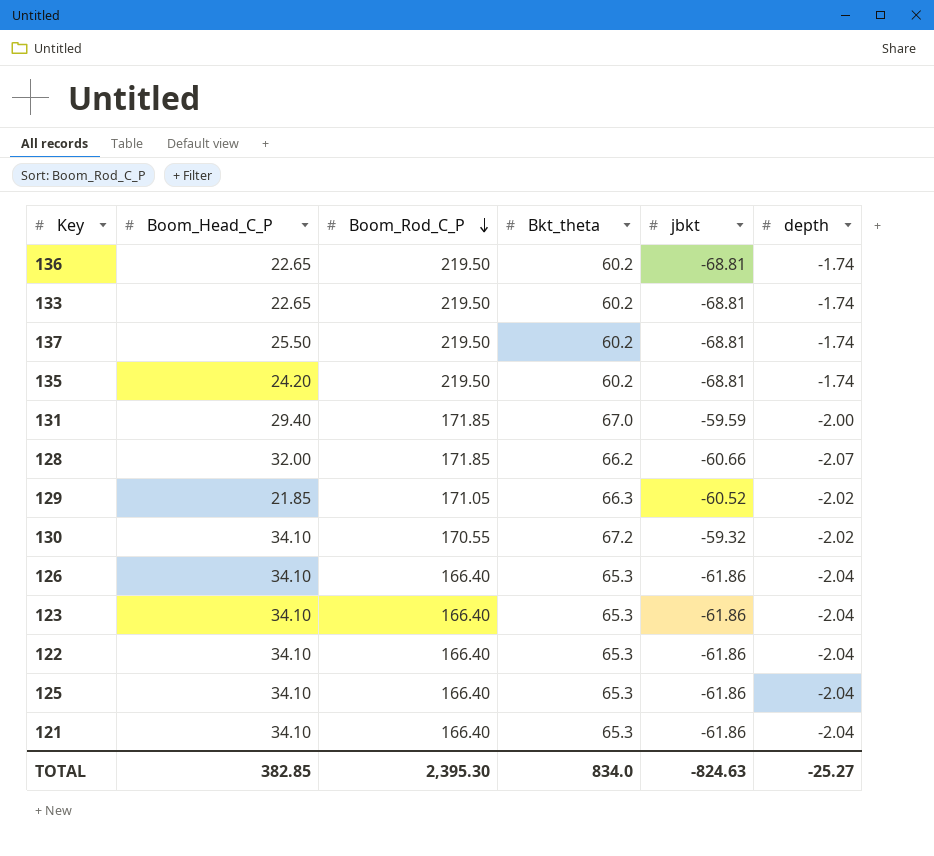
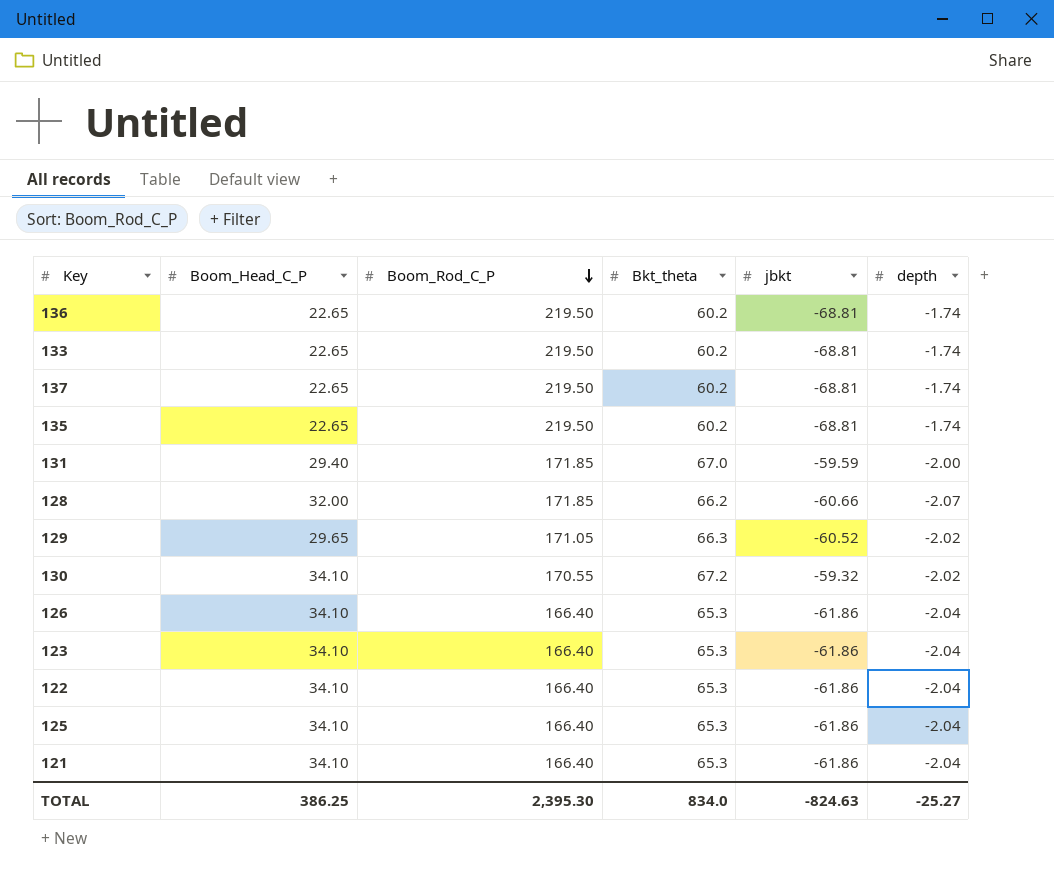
137 | Boom_Head_C_P: 25.50 -> 22.65
135 | Boom_Head_C_P: 24.20 -> 22.65
129 | Boom_Head_C_P: 21.85 -> 29.65
TOTAL | Boom_Head_C_P: 382.85 -> 386.25

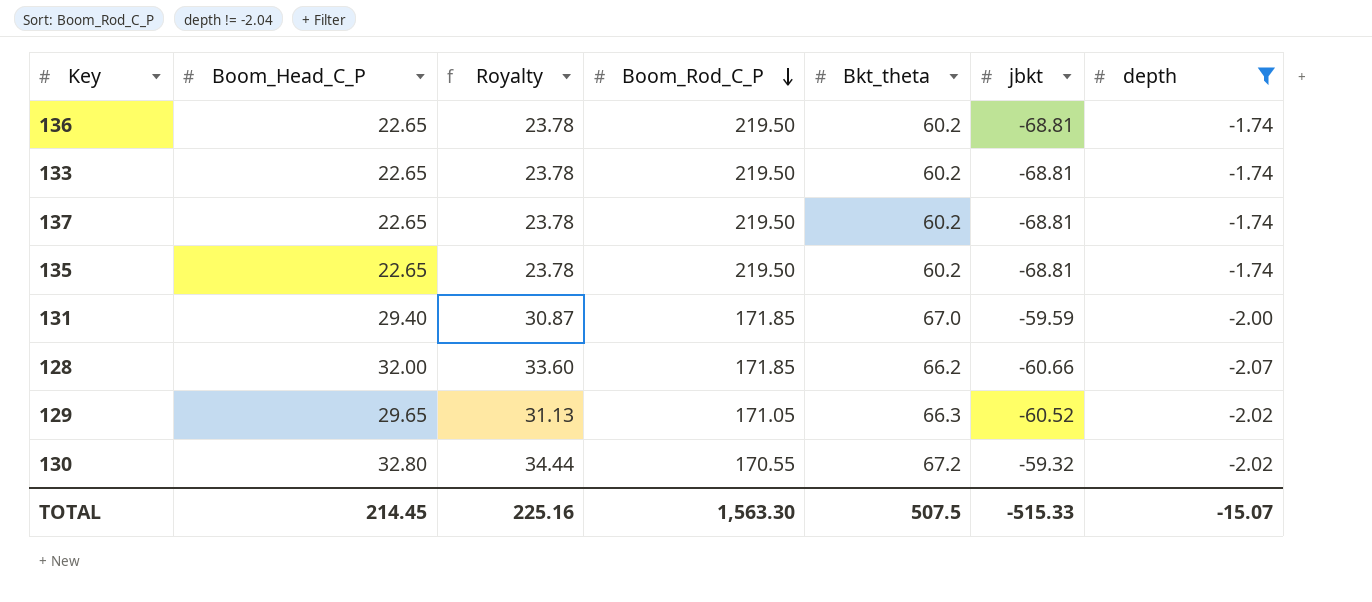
filter: none -> depth != -2.04
column Royalty | formula: none -> [Boom_Head_C_P] * 1.05
130 | Boom_Head_C_P: 34.10 -> 32.80
TOTAL | Boom_Head_C_P: 386.25 -> 214.45
TOTAL | Boom_Rod_C_P: 2,395.30 -> 1,563.30
TOTAL | Bkt_theta: 834.0 -> 507.5
TOTAL | jbkt: -824.63 -> -515.33
TOTAL | depth: -25.27 -> -15.07

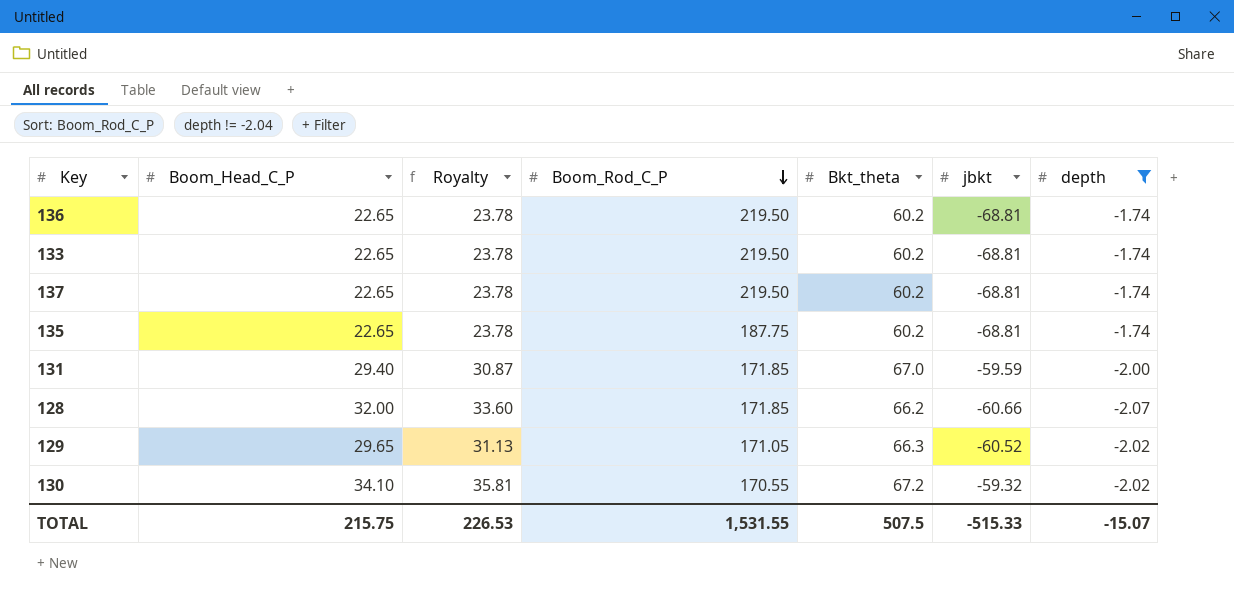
135 | Boom_Rod_C_P: 219.50 -> 187.75
130 | Boom_Head_C_P: 32.80 -> 34.10
130 | Royalty: 34.44 -> 35.81
TOTAL | Boom_Head_C_P: 214.45 -> 215.75
TOTAL | Royalty: 225.16 -> 226.53
TOTAL | Boom_Rod_C_P: 1,563.30 -> 1,531.55

